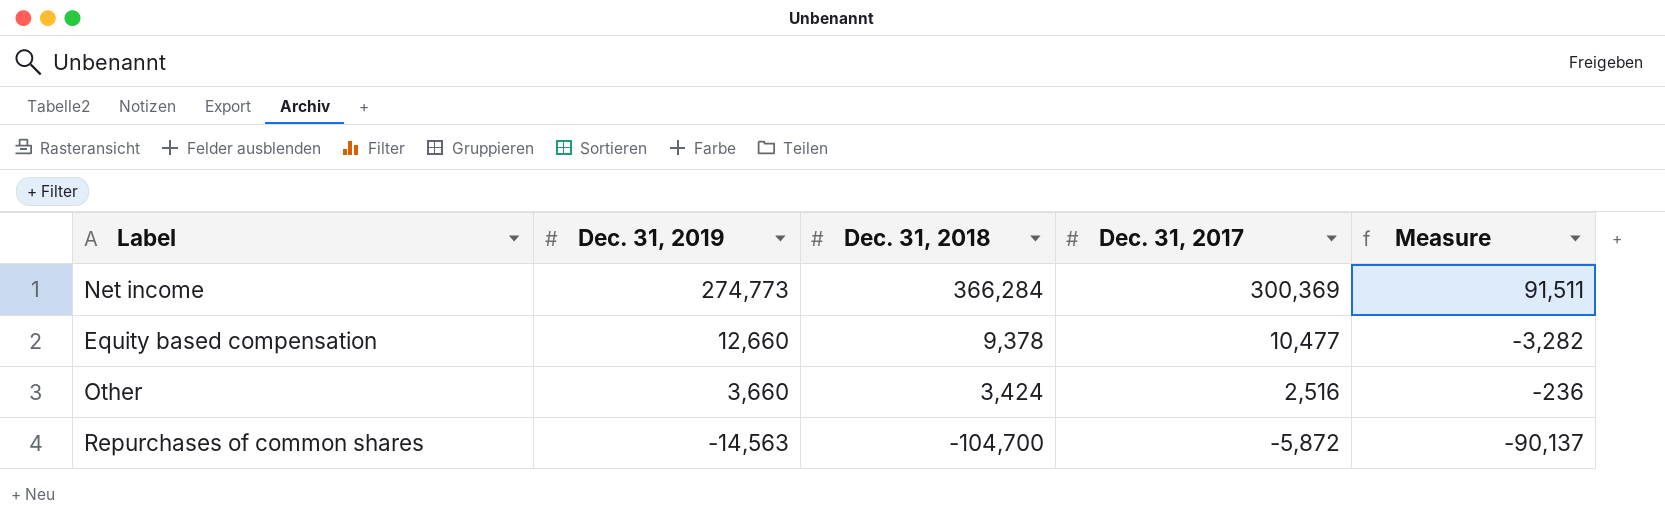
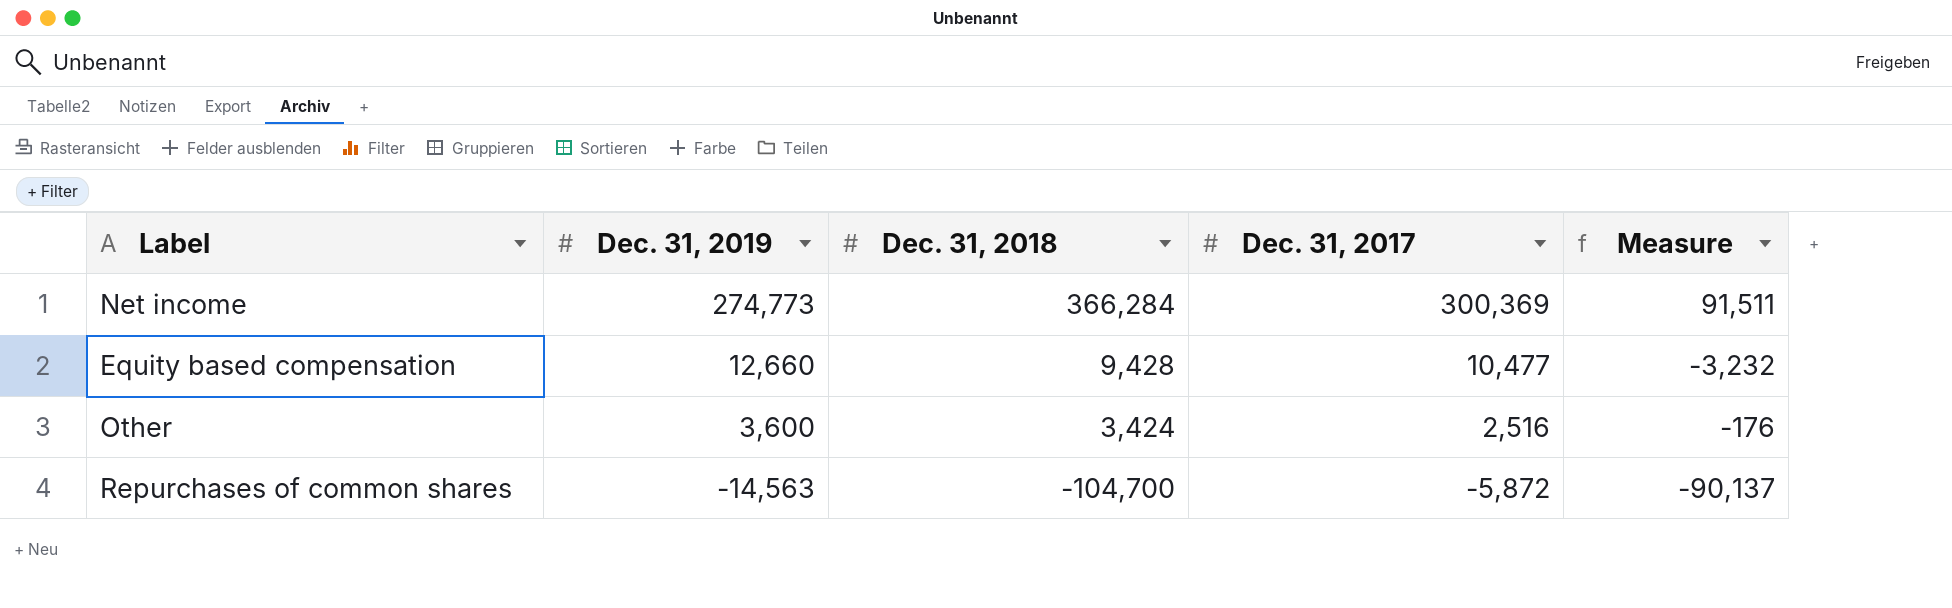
Equity based compensation | Dec. 31, 2018: 9,378 -> 9,428
Equity based compensation | Measure: -3,282 -> -3,232
Other | Dec. 31, 2019: 3,660 -> 3,600
Other | Measure: -236 -> -176

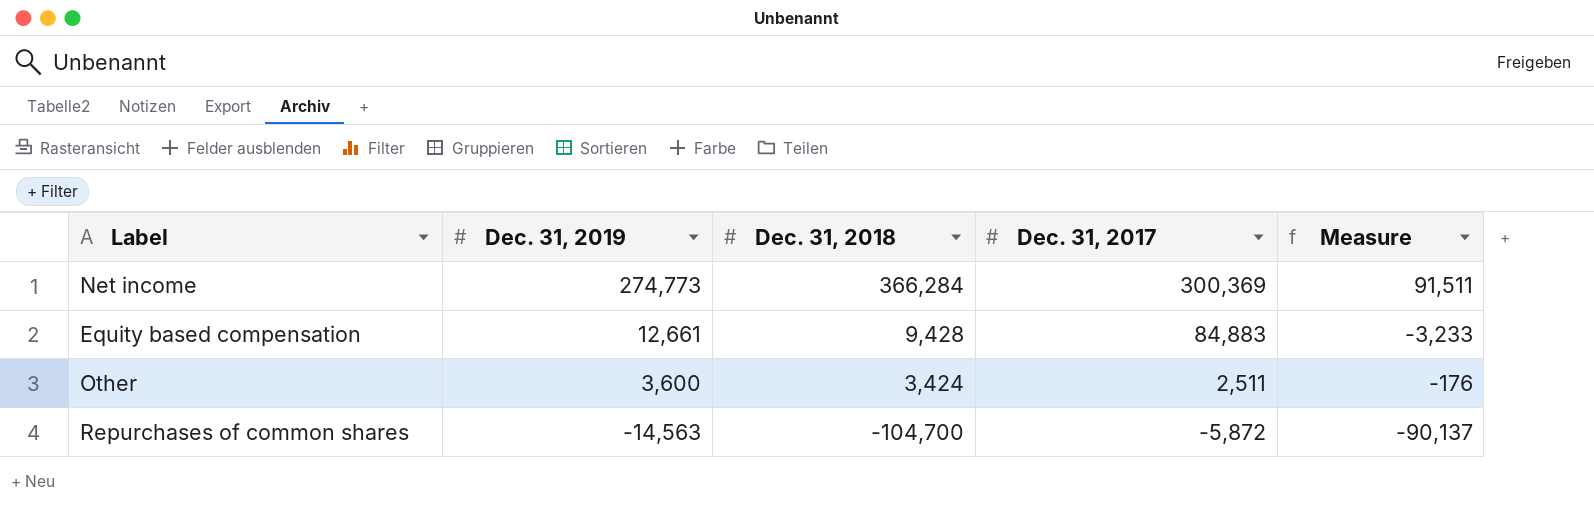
Equity based compensation | Dec. 31, 2019: 12,660 -> 12,661
Equity based compensation | Dec. 31, 2017: 10,477 -> 84,883
Equity based compensation | Measure: -3,232 -> -3,233
Other | Dec. 31, 2017: 2,516 -> 2,511

